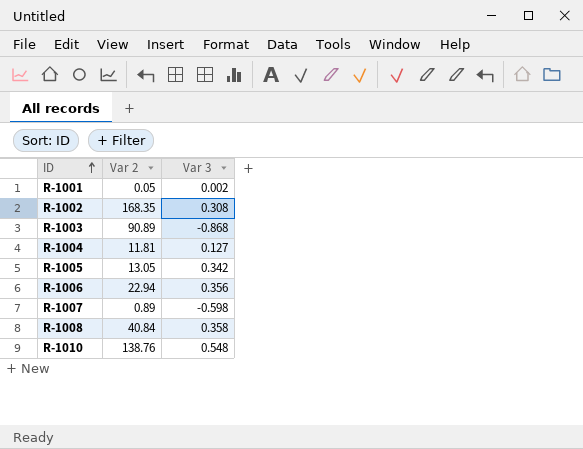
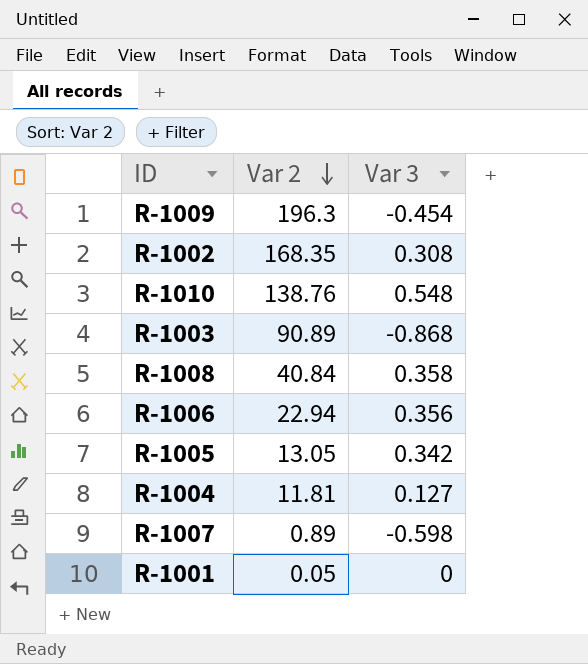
row order: ID ascending -> Var 2 descending
row R-1009: none -> 196.3 | -0.454
R-1001 | Var 3: 0.002 -> 0

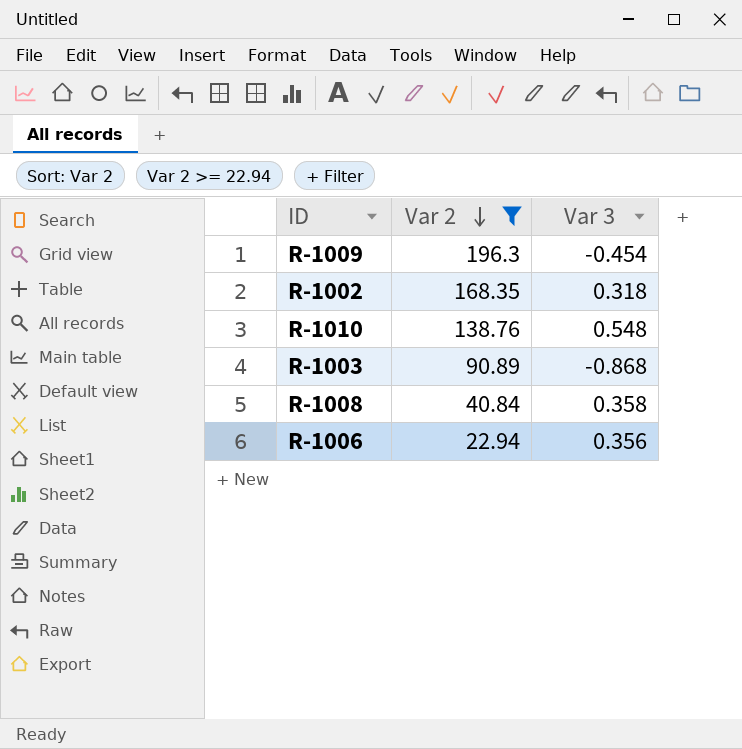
filter: none -> Var 2 >= 22.94
R-1002 | Var 3: 0.308 -> 0.318

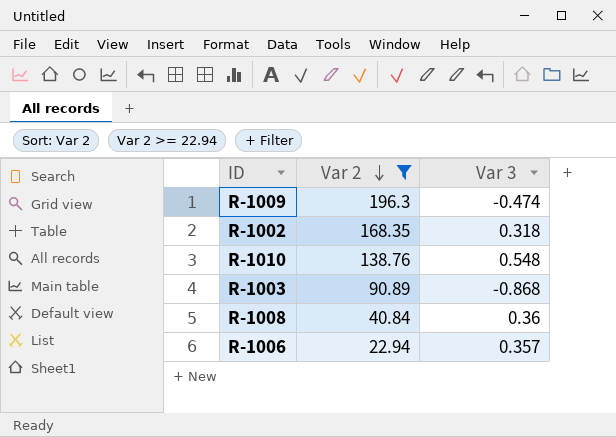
R-1009 | Var 3: -0.454 -> -0.474
R-1008 | Var 3: 0.358 -> 0.36
R-1006 | Var 3: 0.356 -> 0.357

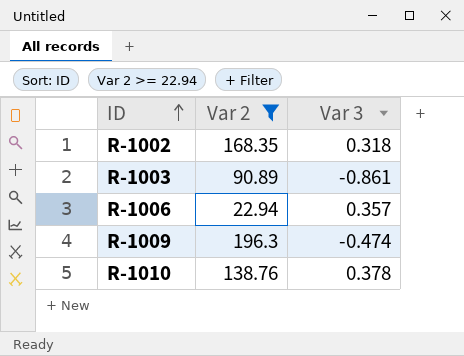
row order: Var 2 descending -> ID ascending
row R-1008: 40.84 | 0.36 -> none
R-1003 | Var 3: -0.868 -> -0.861
R-1010 | Var 3: 0.548 -> 0.378

